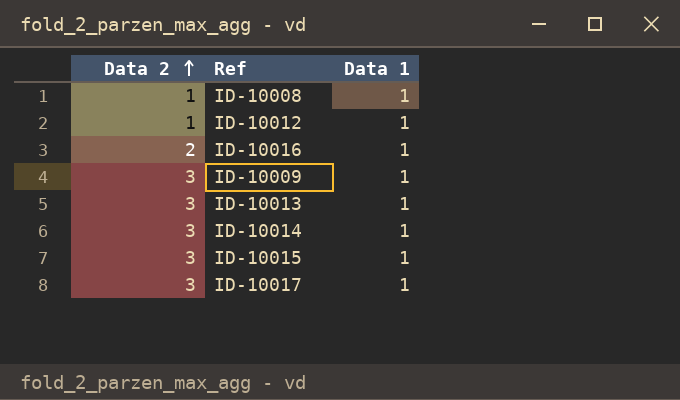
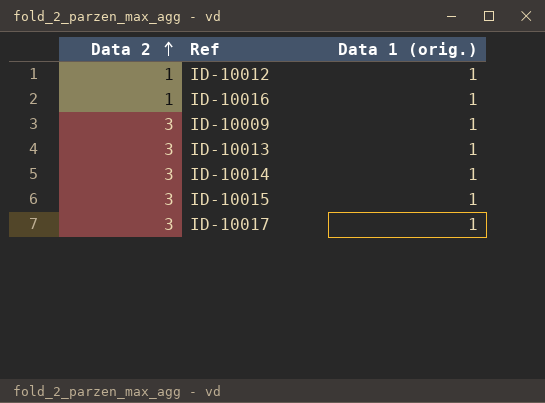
column name: Data 1 -> Data 1 (orig.)
row ID-10008: 1 | 1 -> none
ID-10016 | Data 2: 2 -> 1

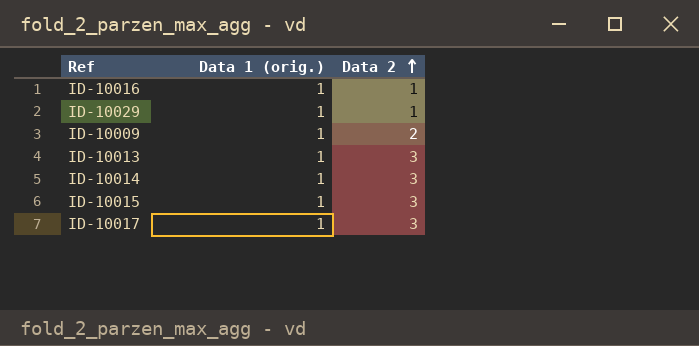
column Data 2 | position: 1 -> 3
row ID-10012: 1 | 1 -> none
row ID-10029: none -> 1 | 1
ID-10009 | Data 2: 3 -> 2

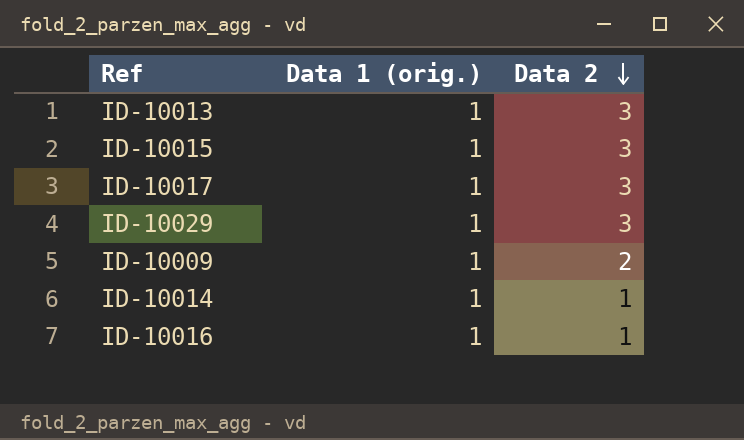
row order: Data 2 ascending -> Data 2 descending
ID-10029 | Data 2: 1 -> 3
ID-10014 | Data 2: 3 -> 1

